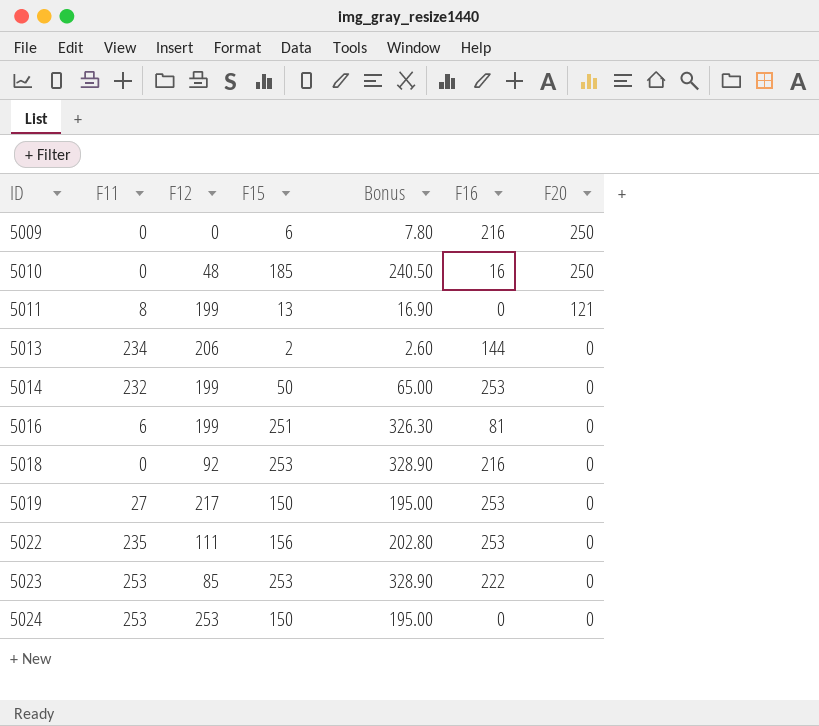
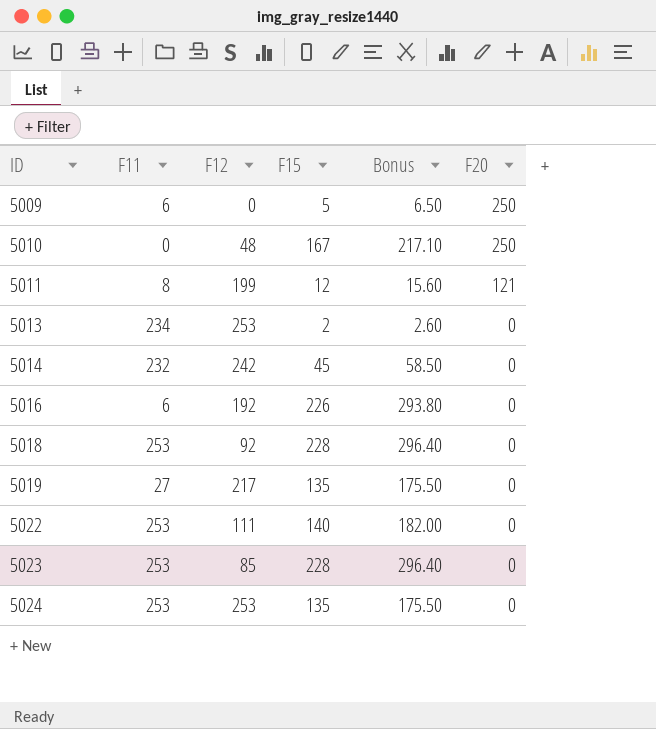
column F16 | position: 6 -> none
5009 | F11: 0 -> 6
5009 | F15: 6 -> 5
5009 | Bonus: 7.80 -> 6.50
5010 | F15: 185 -> 167
5010 | Bonus: 240.50 -> 217.10
5011 | F15: 13 -> 12
5011 | Bonus: 16.90 -> 15.60
5013 | F12: 206 -> 253
5014 | F12: 199 -> 242
5014 | F15: 50 -> 45
5014 | Bonus: 65.00 -> 58.50
5016 | F12: 199 -> 192
5016 | F15: 251 -> 226
5016 | Bonus: 326.30 -> 293.80
5018 | F11: 0 -> 253
5018 | F15: 253 -> 228
5018 | Bonus: 328.90 -> 296.40
5019 | F15: 150 -> 135
5019 | Bonus: 195.00 -> 175.50
5022 | F11: 235 -> 253
5022 | F15: 156 -> 140
5022 | Bonus: 202.80 -> 182.00
5023 | F15: 253 -> 228
5023 | Bonus: 328.90 -> 296.40
5024 | F15: 150 -> 135
5024 | Bonus: 195.00 -> 175.50

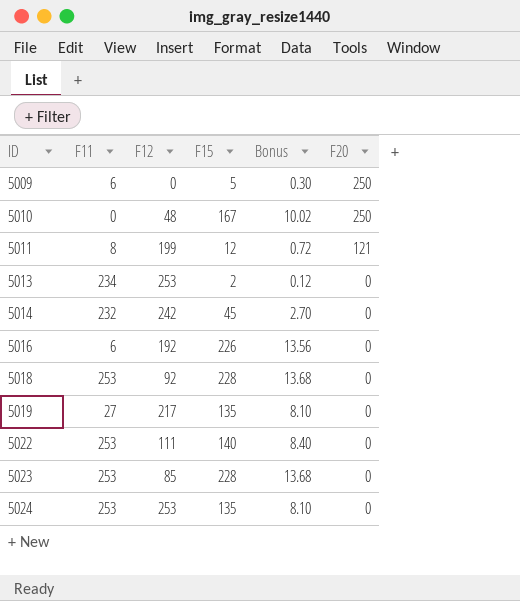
column Bonus | formula: [F15] * 1.3 -> [F15] * 0.06

